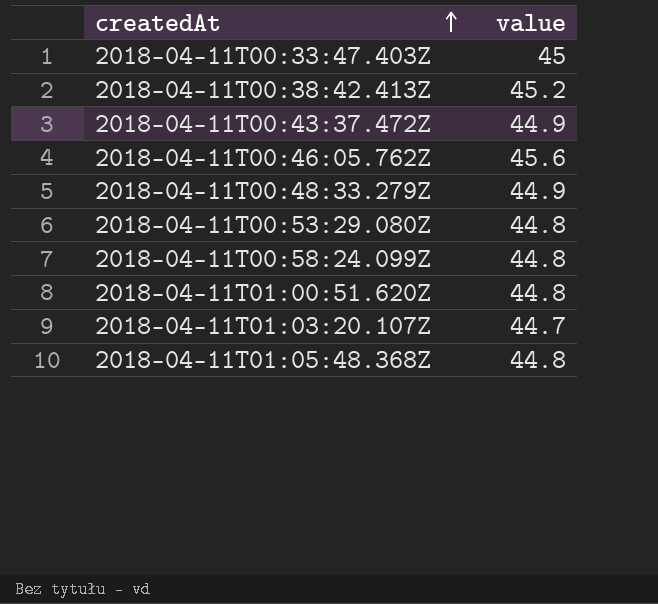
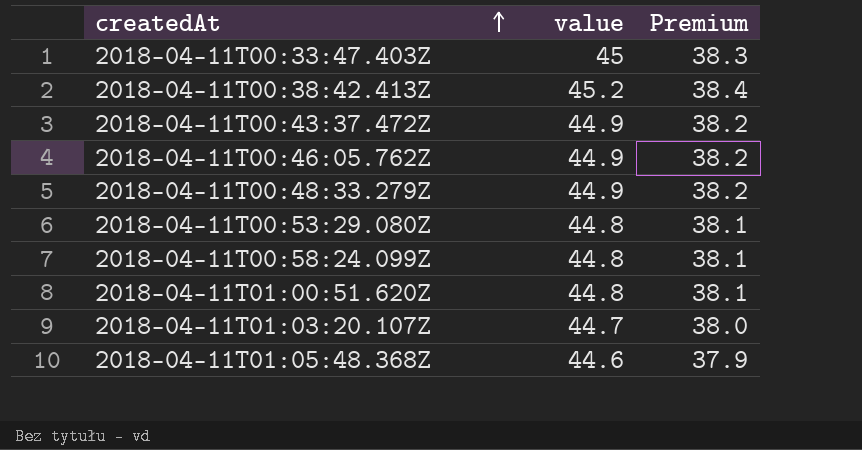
column Premium | formula: none -> [value] * 0.85
2018-04-11T00:46:05.762Z | value: 45.6 -> 44.9
2018-04-11T01:05:48.368Z | value: 44.8 -> 44.6

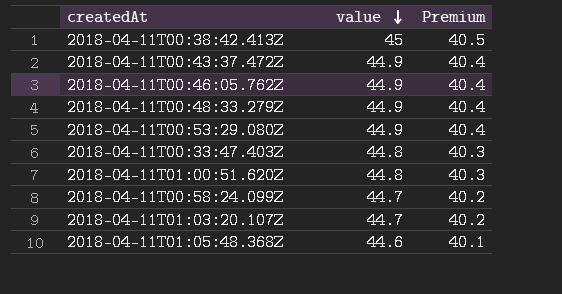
row order: createdAt ascending -> value descending
column Premium | formula: [value] * 0.85 -> [value] * 0.9
2018-04-11T00:38:42.413Z | value: 45.2 -> 45
2018-04-11T00:53:29.080Z | value: 44.8 -> 44.9
2018-04-11T00:33:47.403Z | value: 45 -> 44.8
2018-04-11T00:58:24.099Z | value: 44.8 -> 44.7

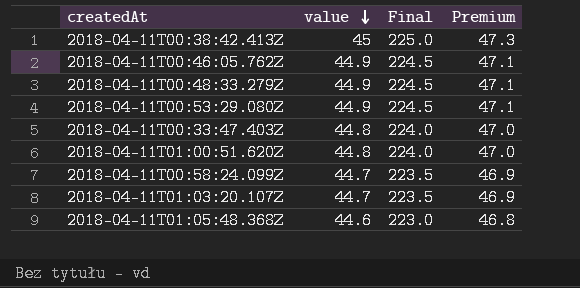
column Final | formula: none -> [value] * 5
column Premium | formula: [value] * 0.9 -> [value] * 1.05
row 2018-04-11T00:43:37.472Z: 44.9 | 40.4 -> none

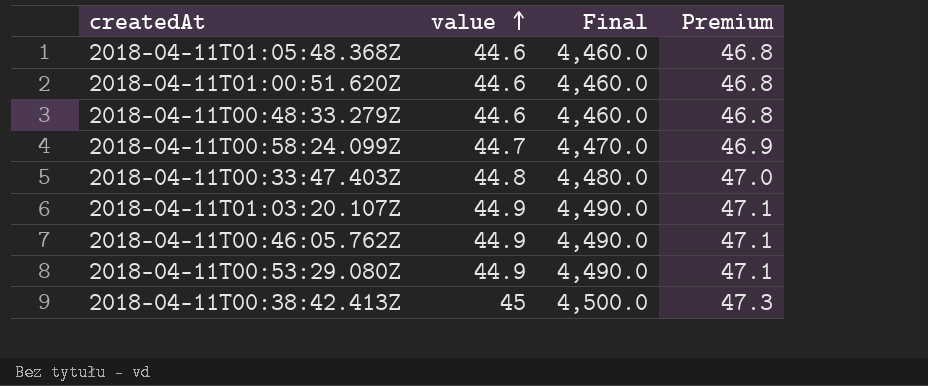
row order: value descending -> value ascending
column Final | formula: [value] * 5 -> [value] * 100
2018-04-11T01:00:51.620Z | value: 44.8 -> 44.6
2018-04-11T01:00:51.620Z | Premium: 47.0 -> 46.8
2018-04-11T00:48:33.279Z | value: 44.9 -> 44.6
2018-04-11T00:48:33.279Z | Premium: 47.1 -> 46.8
2018-04-11T01:03:20.107Z | value: 44.7 -> 44.9
2018-04-11T01:03:20.107Z | Premium: 46.9 -> 47.1

